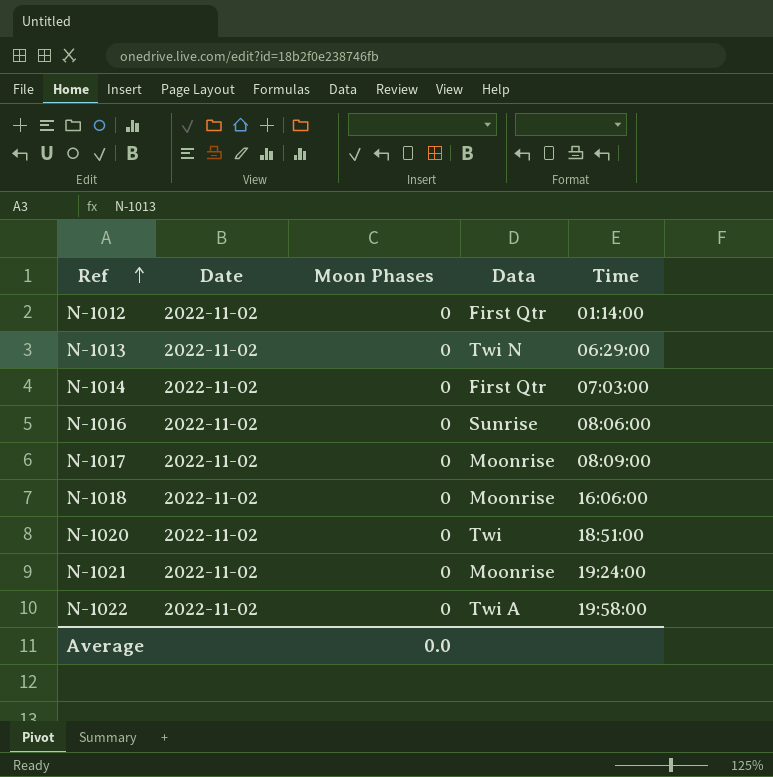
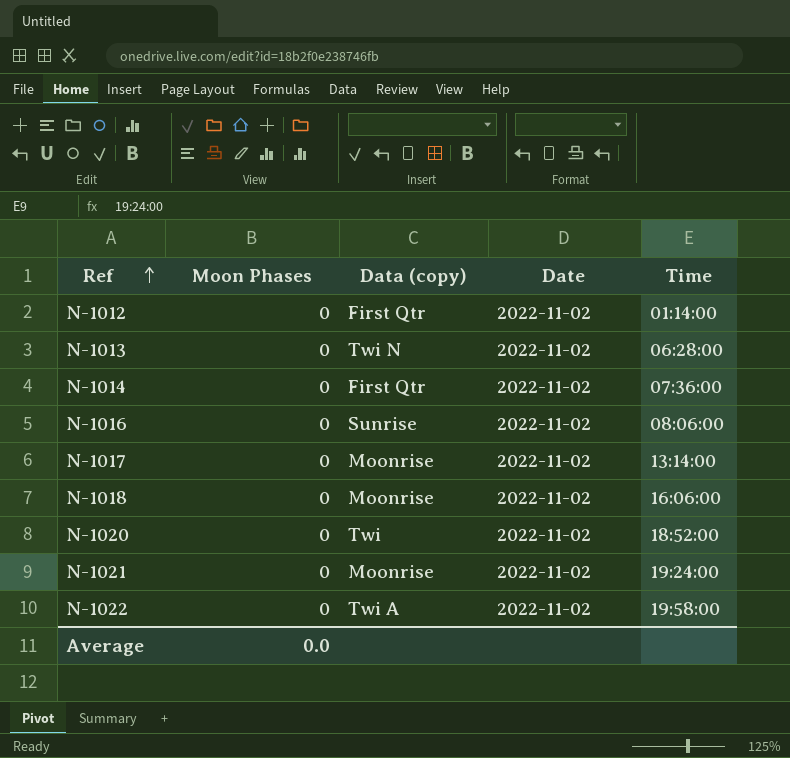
column name: Data -> Data (copy)
column Date | position: 2 -> 4
N-1013 | Time: 06:29:00 -> 06:28:00
N-1014 | Time: 07:03:00 -> 07:36:00
N-1017 | Time: 08:09:00 -> 13:14:00
N-1020 | Time: 18:51:00 -> 18:52:00

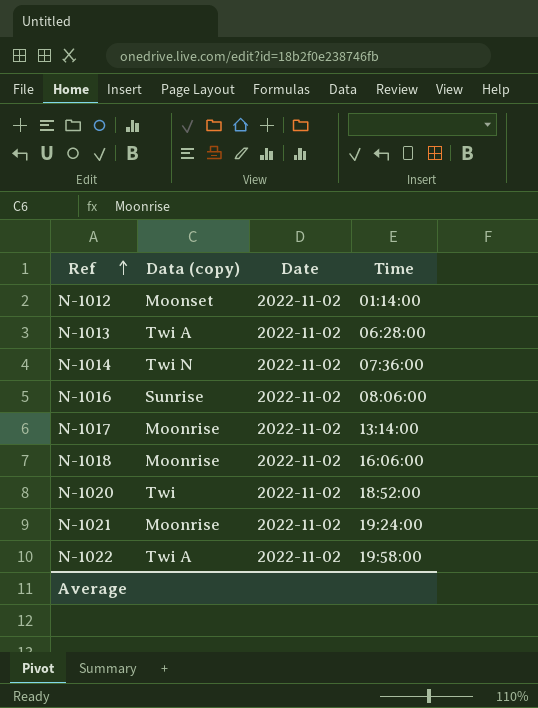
column Moon Phases | position: 2 -> none
N-1012 | Data (copy): First Qtr -> Moonset
N-1013 | Data (copy): Twi N -> Twi A
N-1014 | Data (copy): First Qtr -> Twi N

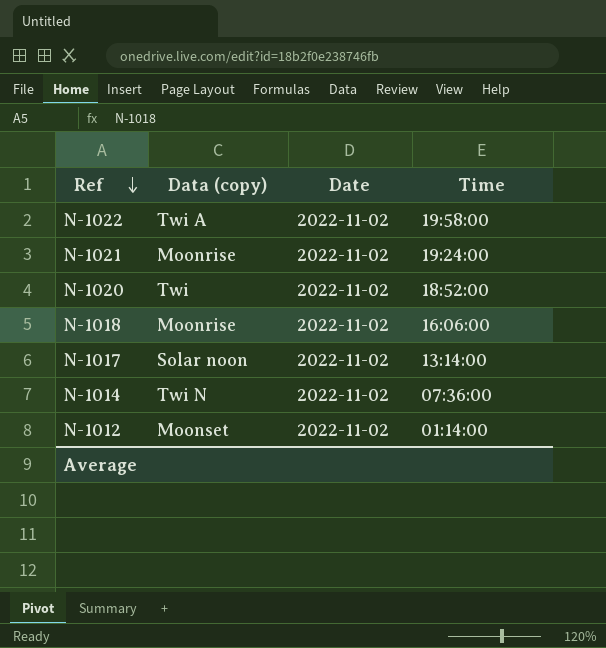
row order: Ref ascending -> Ref descending
row N-1013: Twi A | 2022-11-02 | 06:28:00 -> none
row N-1016: Sunrise | 2022-11-02 | 08:06:00 -> none
N-1017 | Data (copy): Moonrise -> Solar noon

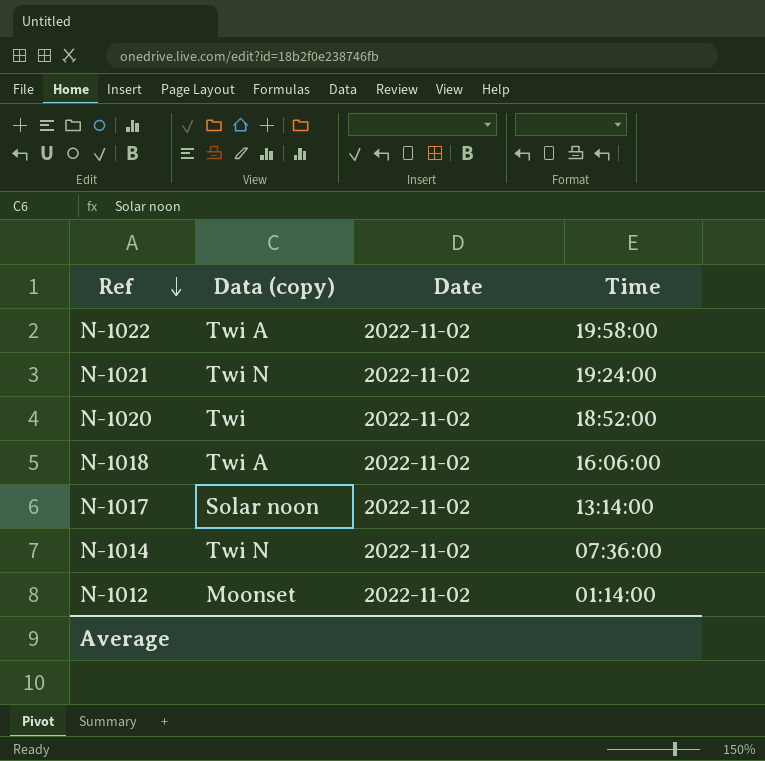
N-1021 | Data (copy): Moonrise -> Twi N
N-1018 | Data (copy): Moonrise -> Twi A

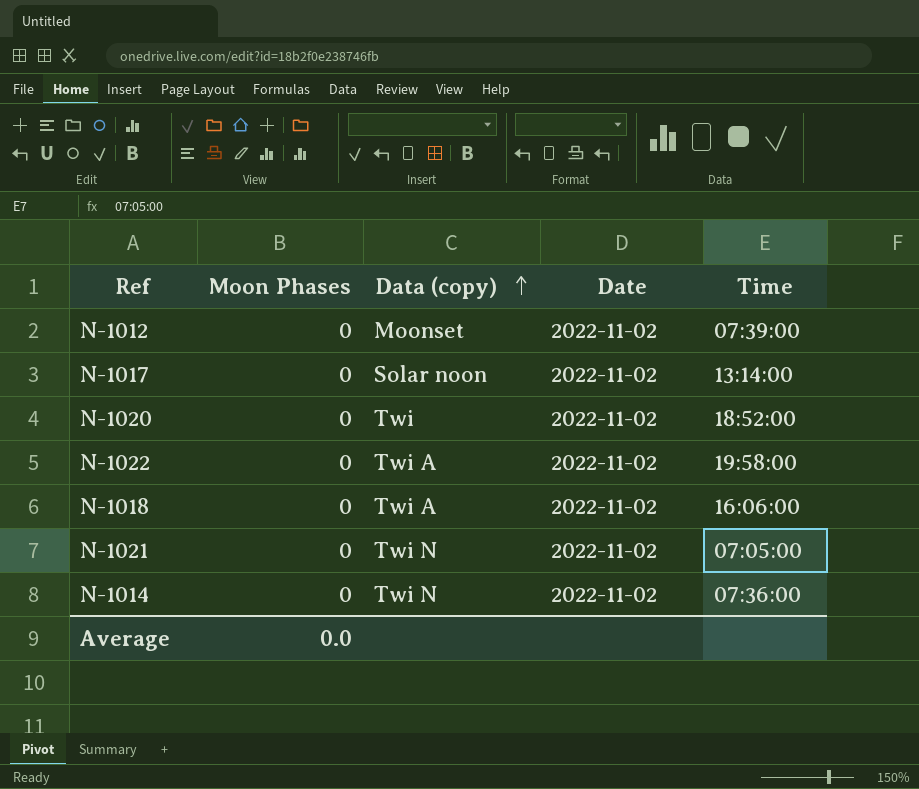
row order: Ref descending -> Data (copy) ascending
column Moon Phases | position: none -> 2
N-1012 | Time: 01:14:00 -> 07:39:00
N-1021 | Time: 19:24:00 -> 07:05:00

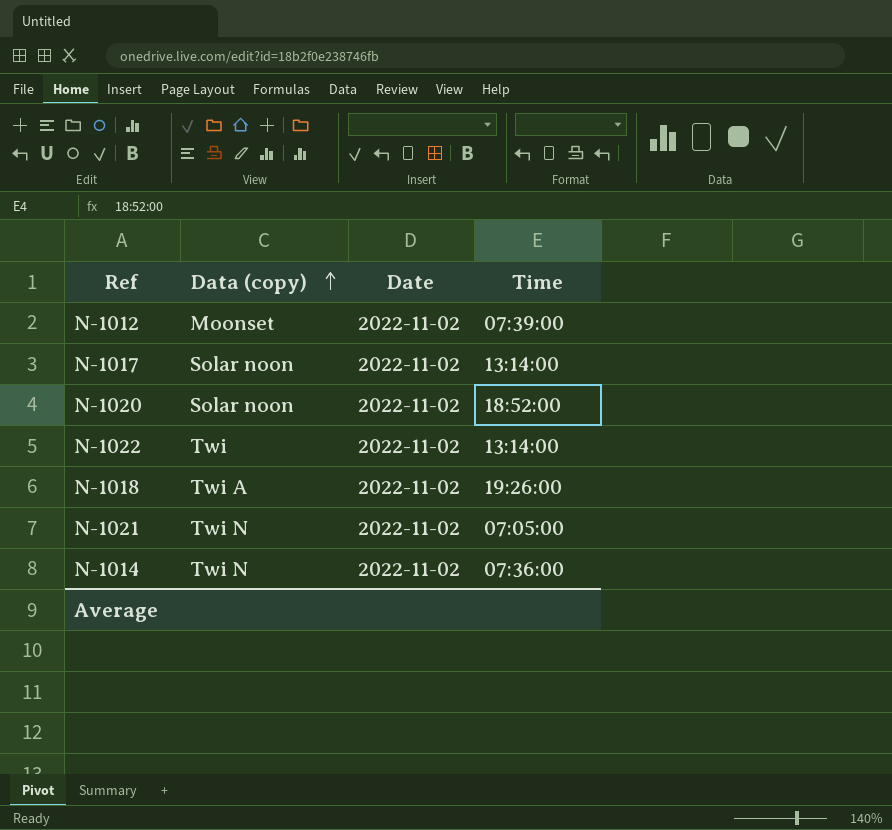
column Moon Phases | position: 2 -> none
N-1020 | Data (copy): Twi -> Solar noon
N-1022 | Data (copy): Twi A -> Twi
N-1022 | Time: 19:58:00 -> 13:14:00
N-1018 | Time: 16:06:00 -> 19:26:00

